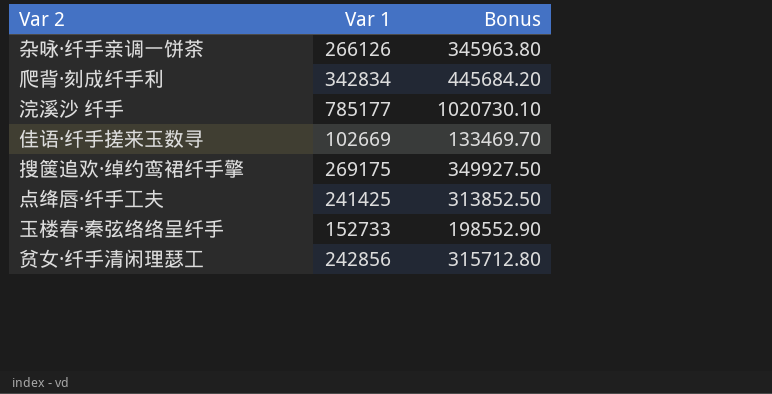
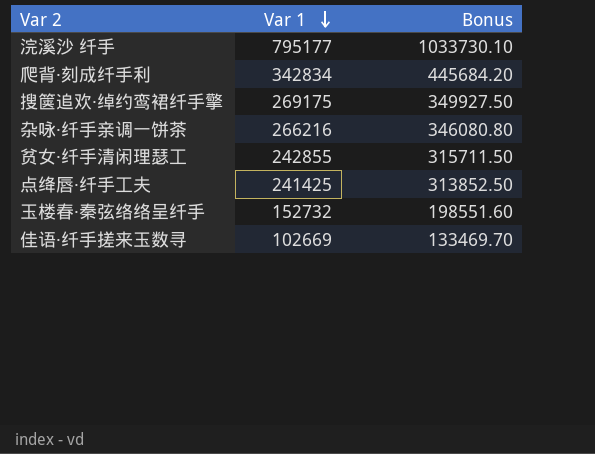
row order: none -> Var 1 descending
浣溪沙 纤手 | Var 1: 785177 -> 795177
浣溪沙 纤手 | Bonus: 1020730.10 -> 1033730.10
杂咏·纤手亲调一饼茶 | Var 1: 266126 -> 266216
杂咏·纤手亲调一饼茶 | Bonus: 345963.80 -> 346080.80
贫女·纤手清闲理瑟工 | Var 1: 242856 -> 242855
贫女·纤手清闲理瑟工 | Bonus: 315712.80 -> 315711.50
玉楼春·秦弦络络呈纤手 | Var 1: 152733 -> 152732
玉楼春·秦弦络络呈纤手 | Bonus: 198552.90 -> 198551.60

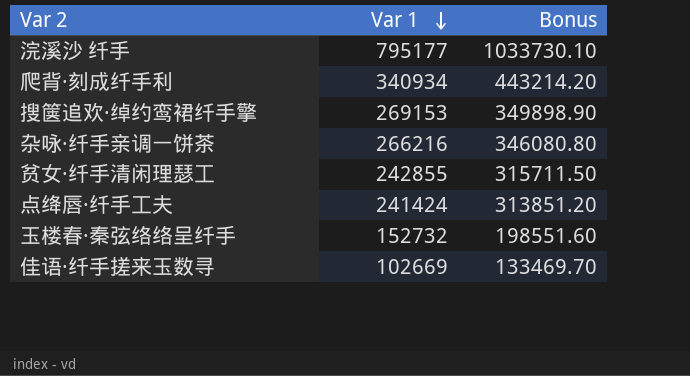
爬背·刻成纤手利 | Var 1: 342834 -> 340934
爬背·刻成纤手利 | Bonus: 445684.20 -> 443214.20
搜箧追欢·绰约鸾裙纤手擎 | Var 1: 269175 -> 269153
搜箧追欢·绰约鸾裙纤手擎 | Bonus: 349927.50 -> 349898.90
点绛唇·纤手工夫 | Var 1: 241425 -> 241424
点绛唇·纤手工夫 | Bonus: 313852.50 -> 313851.20

